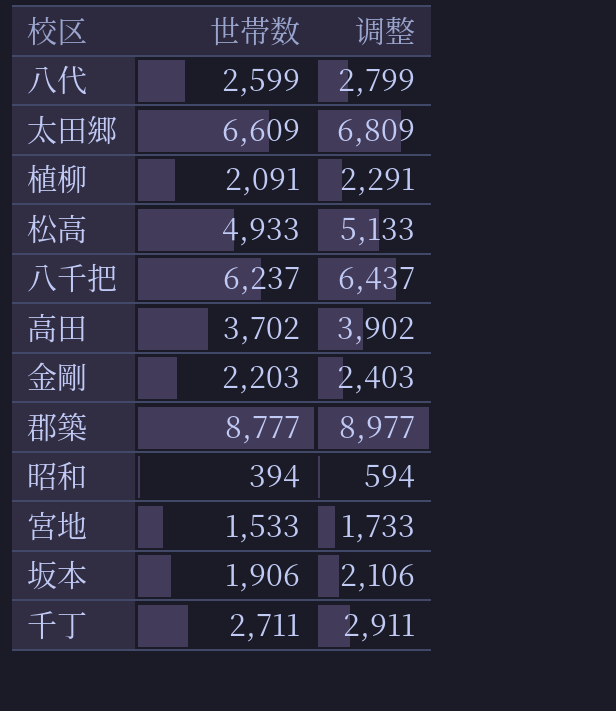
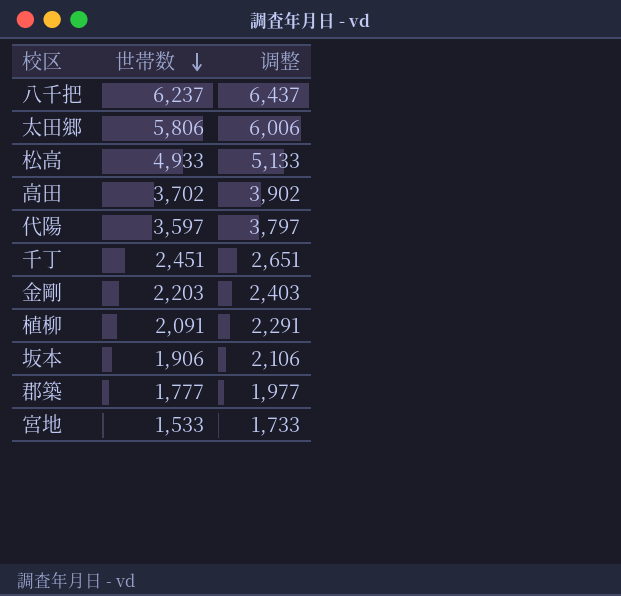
row order: none -> 世帯数 descending
row 八代: 2,599 | 2,799 -> none
row 昭和: 394 | 594 -> none
太田郷 | 世帯数: 6,609 -> 5,806
太田郷 | 调整: 6,809 -> 6,006
row 代陽: none -> 3,597 | 3,797
千丁 | 世帯数: 2,711 -> 2,451
千丁 | 调整: 2,911 -> 2,651
郡築 | 世帯数: 8,777 -> 1,777
郡築 | 调整: 8,977 -> 1,977

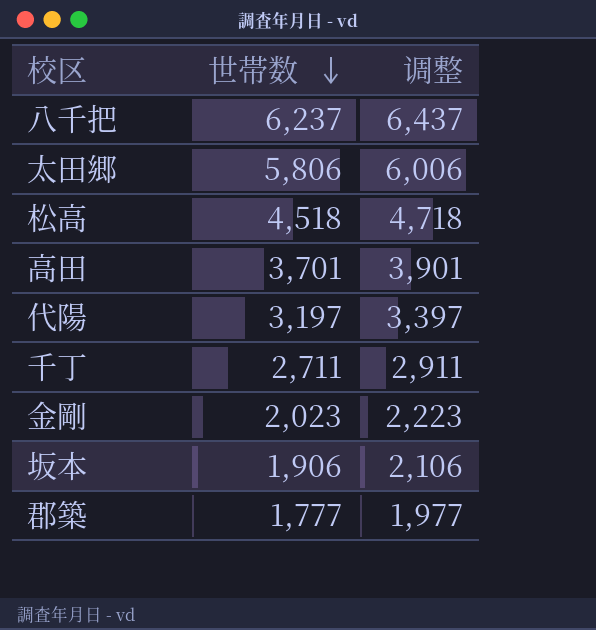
row 植柳: 2,091 | 2,291 -> none
row 宮地: 1,533 | 1,733 -> none
松高 | 世帯数: 4,933 -> 4,518
松高 | 调整: 5,133 -> 4,718
高田 | 世帯数: 3,702 -> 3,701
高田 | 调整: 3,902 -> 3,901
代陽 | 世帯数: 3,597 -> 3,197
代陽 | 调整: 3,797 -> 3,397
千丁 | 世帯数: 2,451 -> 2,711
千丁 | 调整: 2,651 -> 2,911
金剛 | 世帯数: 2,203 -> 2,023
金剛 | 调整: 2,403 -> 2,223

